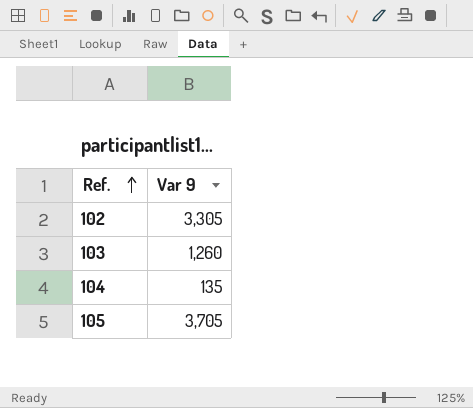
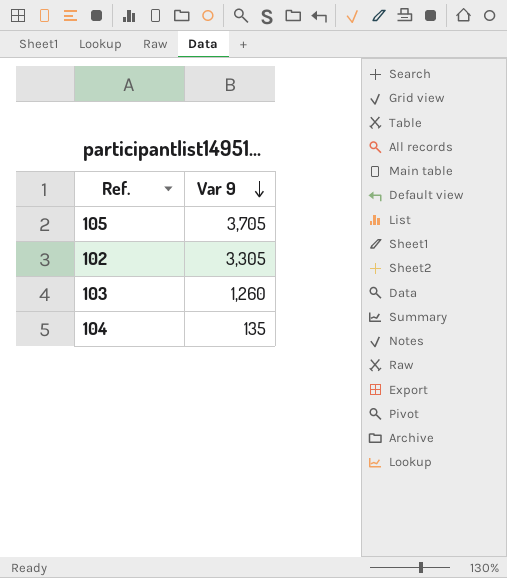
row order: Ref. ascending -> Var 9 descending

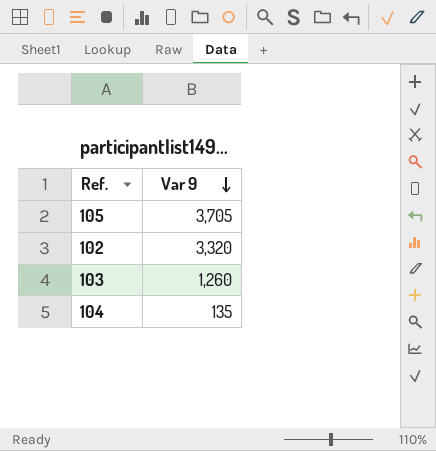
102 | Var 9: 3,305 -> 3,320

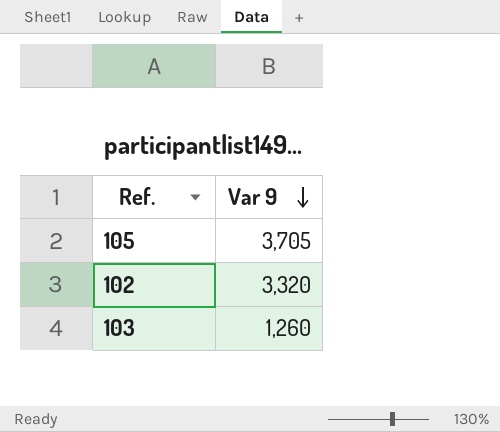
row 104: 135 -> none

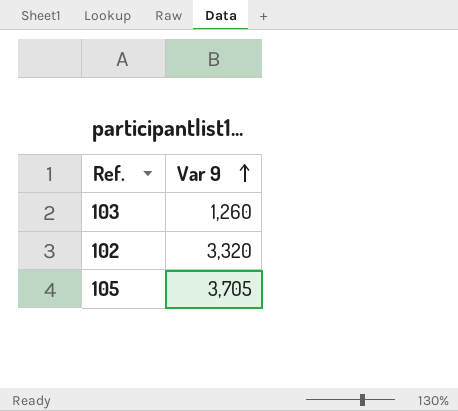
row order: Var 9 descending -> Var 9 ascending

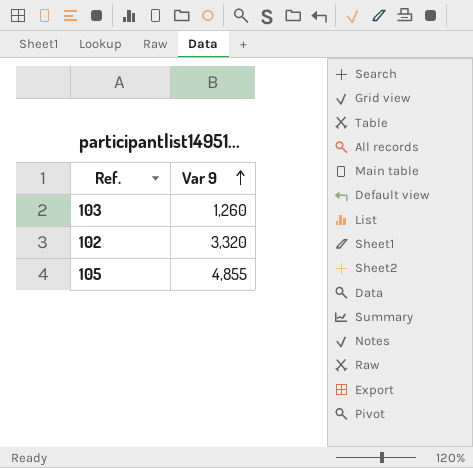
105 | Var 9: 3,705 -> 4,855

